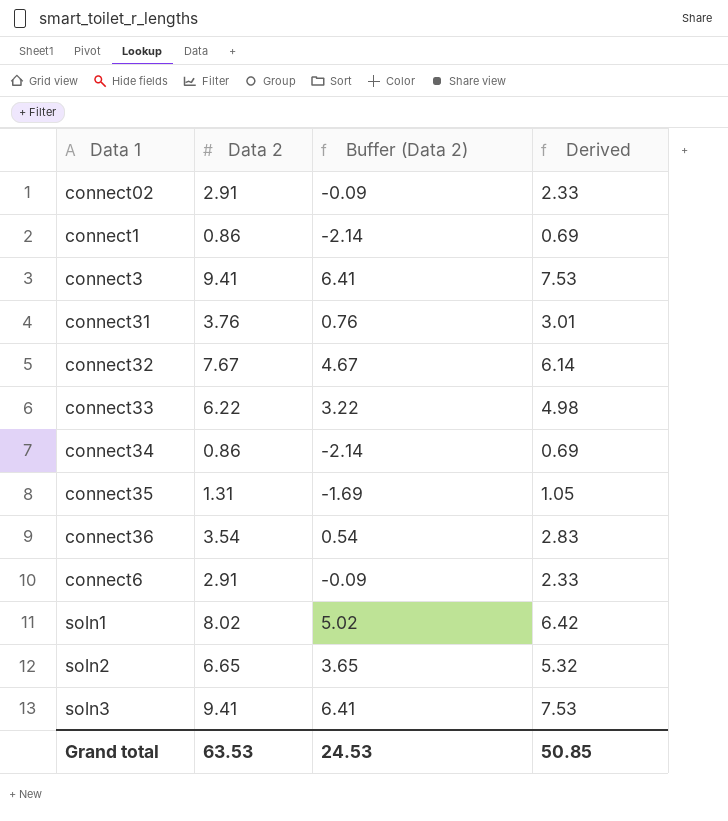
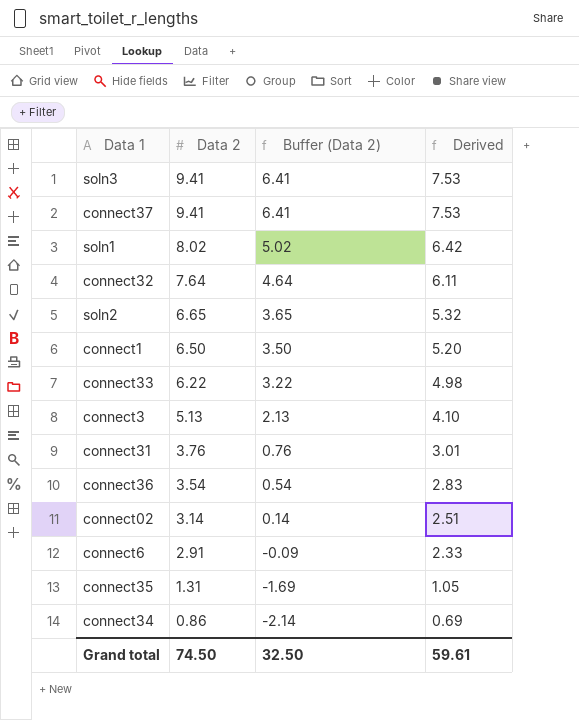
row order: none -> Data 2 descending
row connect37: none -> 9.41 | 6.41 | 7.53
connect32 | Data 2: 7.67 -> 7.64
connect32 | Buffer (Data 2): 4.67 -> 4.64
connect32 | Derived: 6.14 -> 6.11
connect1 | Data 2: 0.86 -> 6.50
connect1 | Buffer (Data 2): -2.14 -> 3.50
connect1 | Derived: 0.69 -> 5.20
connect3 | Data 2: 9.41 -> 5.13
connect3 | Buffer (Data 2): 6.41 -> 2.13
connect3 | Derived: 7.53 -> 4.10
connect02 | Data 2: 2.91 -> 3.14
connect02 | Buffer (Data 2): -0.09 -> 0.14
connect02 | Derived: 2.33 -> 2.51
Grand total | Data 2: 63.53 -> 74.50
Grand total | Buffer (Data 2): 24.53 -> 32.50
Grand total | Derived: 50.85 -> 59.61

